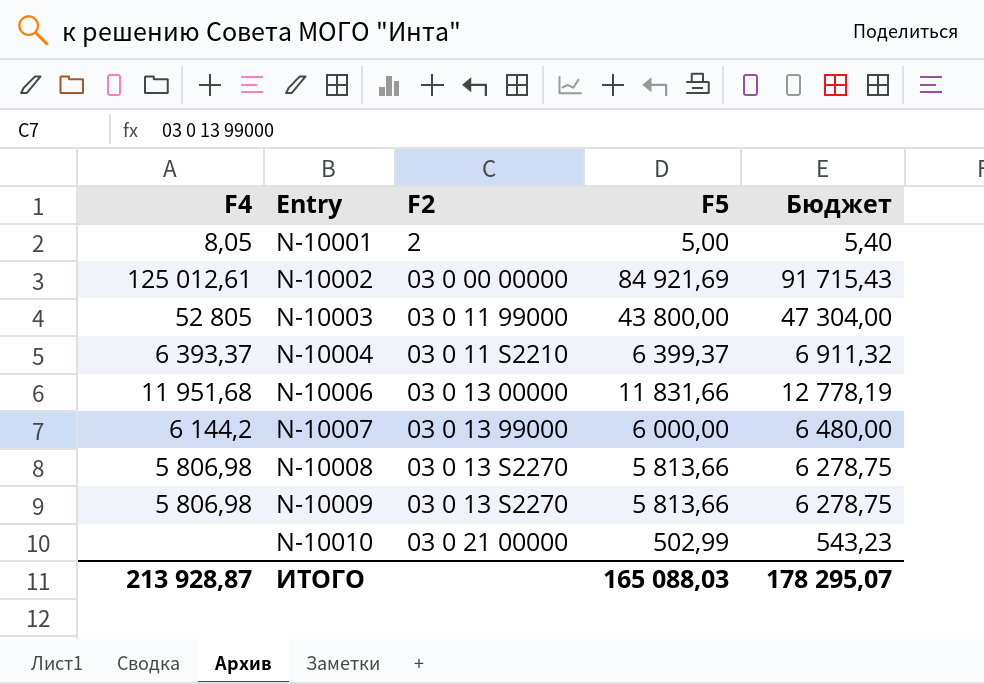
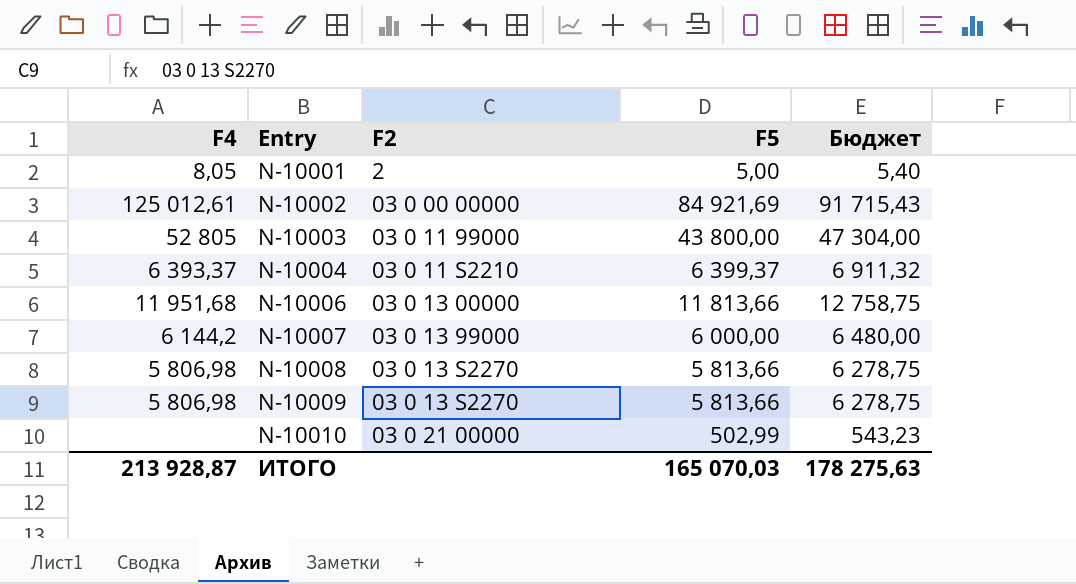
N-10006 | F5: 11 831,66 -> 11 813,66
N-10006 | Бюджет: 12 778,19 -> 12 758,75
ИТОГО | F5: 165 088,03 -> 165 070,03
ИТОГО | Бюджет: 178 295,07 -> 178 275,63

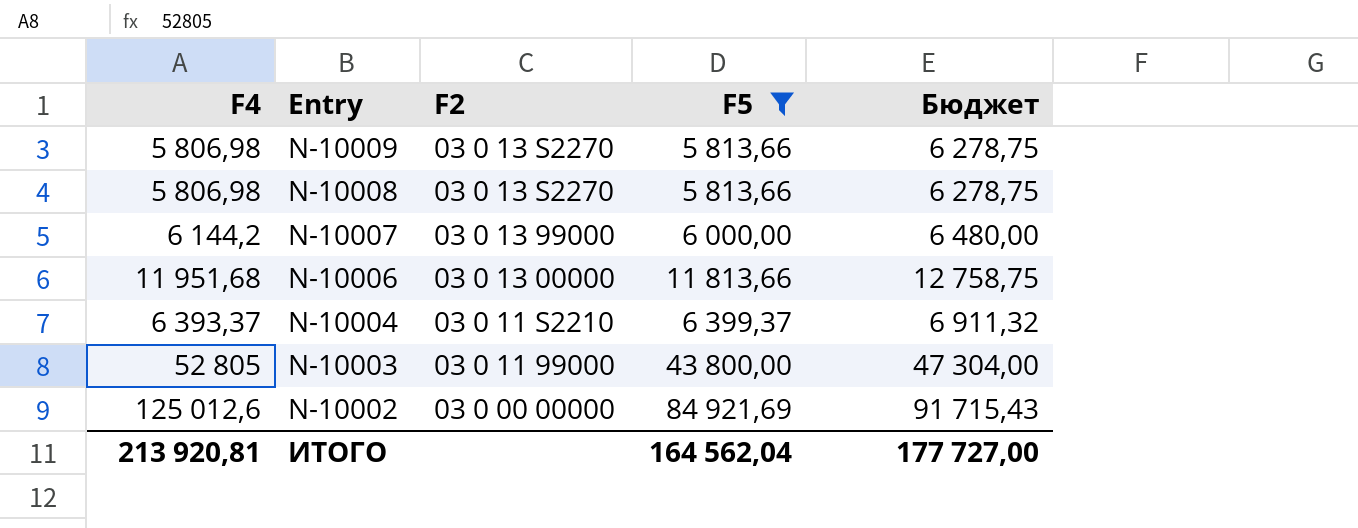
filter: none -> F5 >= 5 813,66
row order: Entry ascending -> Entry descending
N-10002 | F4: 125 012,61 -> 125 012,6
ИТОГО | F4: 213 928,87 -> 213 920,81
ИТОГО | F5: 165 070,03 -> 164 562,04
ИТОГО | Бюджет: 178 275,63 -> 177 727,00

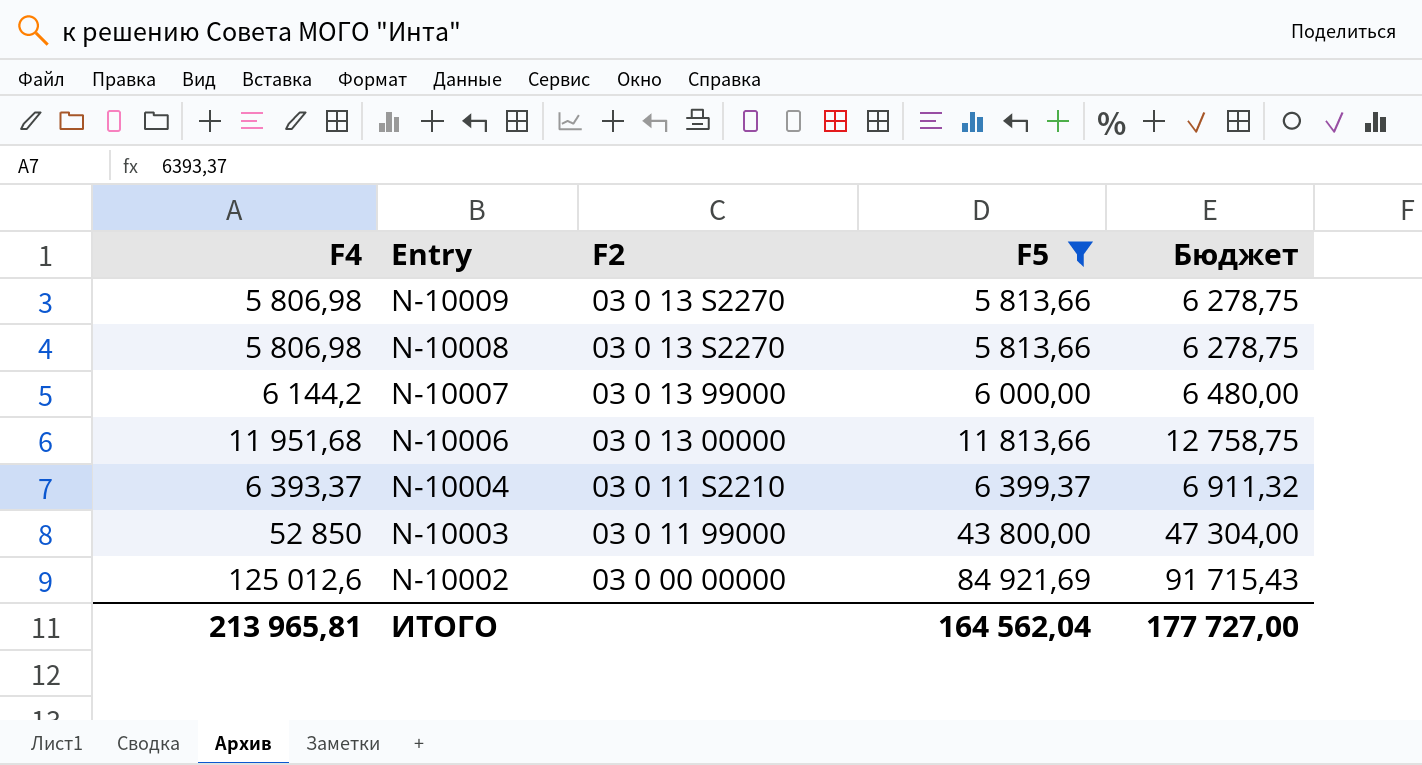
N-10003 | F4: 52 805 -> 52 850
ИТОГО | F4: 213 920,81 -> 213 965,81

